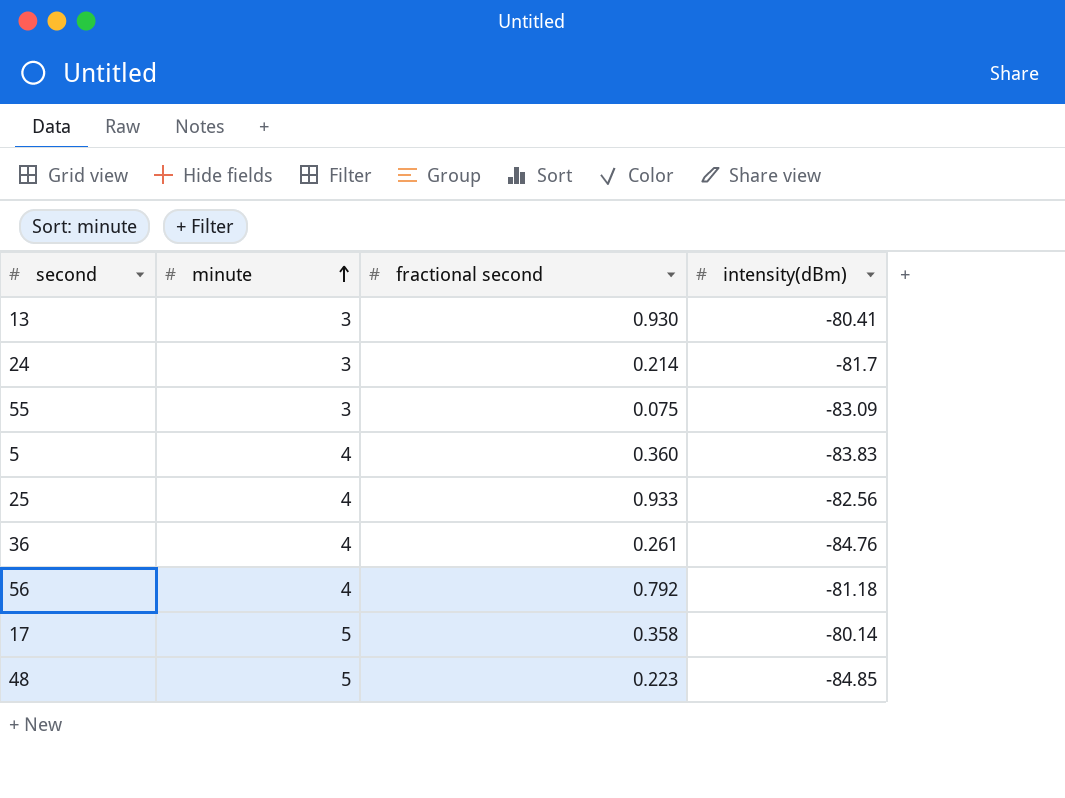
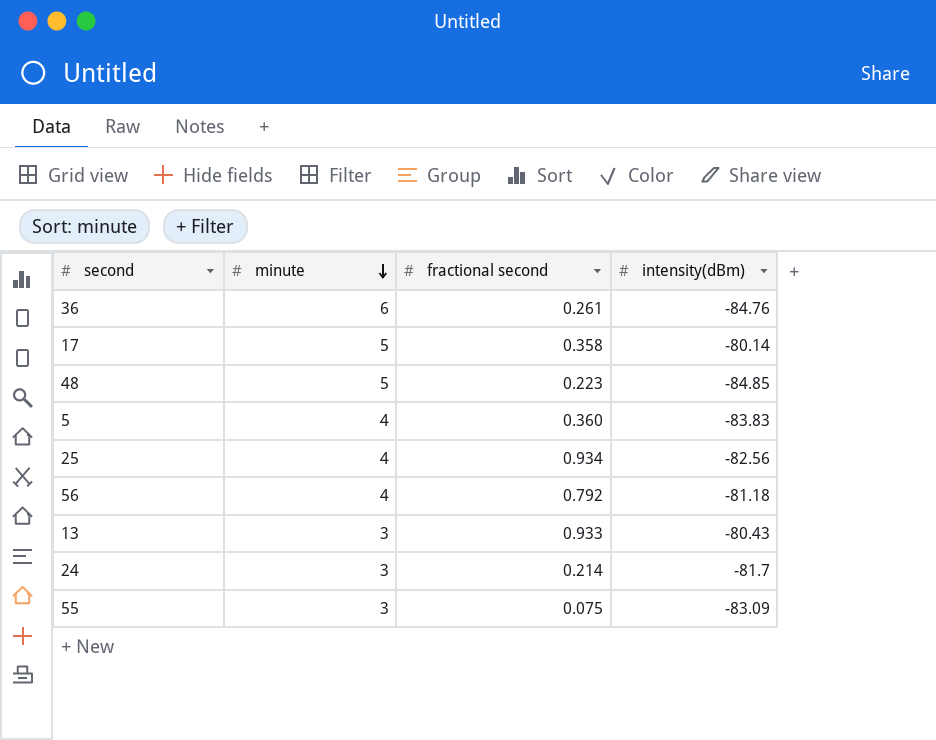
row order: minute ascending -> minute descending
36 | minute: 4 -> 6
25 | fractional second: 0.933 -> 0.934
13 | fractional second: 0.930 -> 0.933
13 | intensity(dBm): -80.41 -> -80.43

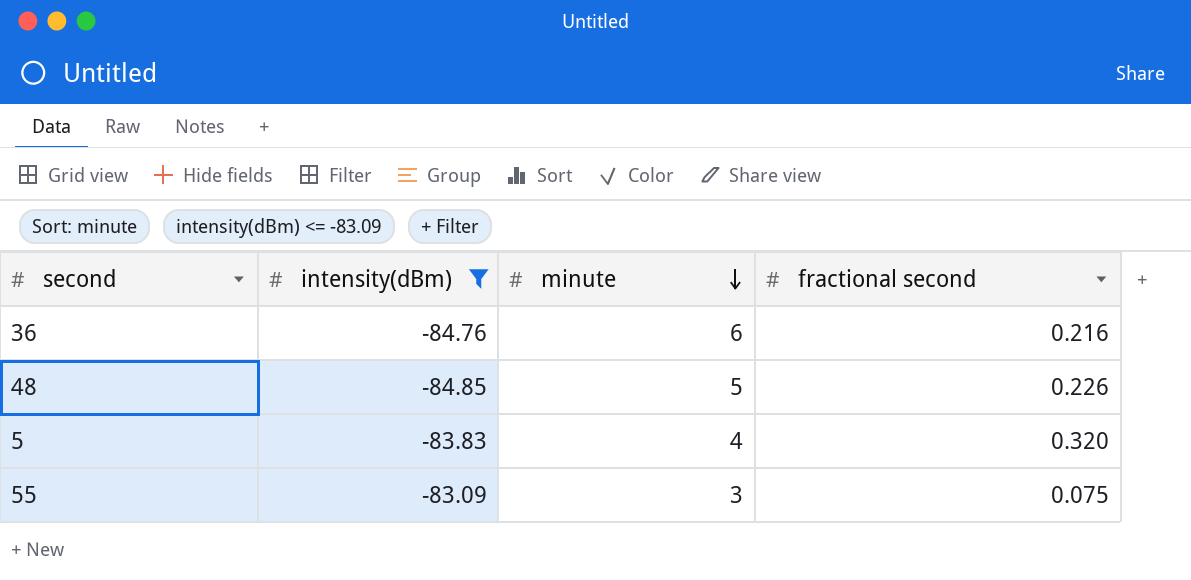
filter: none -> intensity(dBm) <= -83.09
column intensity(dBm) | position: 4 -> 2
36 | fractional second: 0.261 -> 0.216
48 | fractional second: 0.223 -> 0.226
5 | fractional second: 0.360 -> 0.320

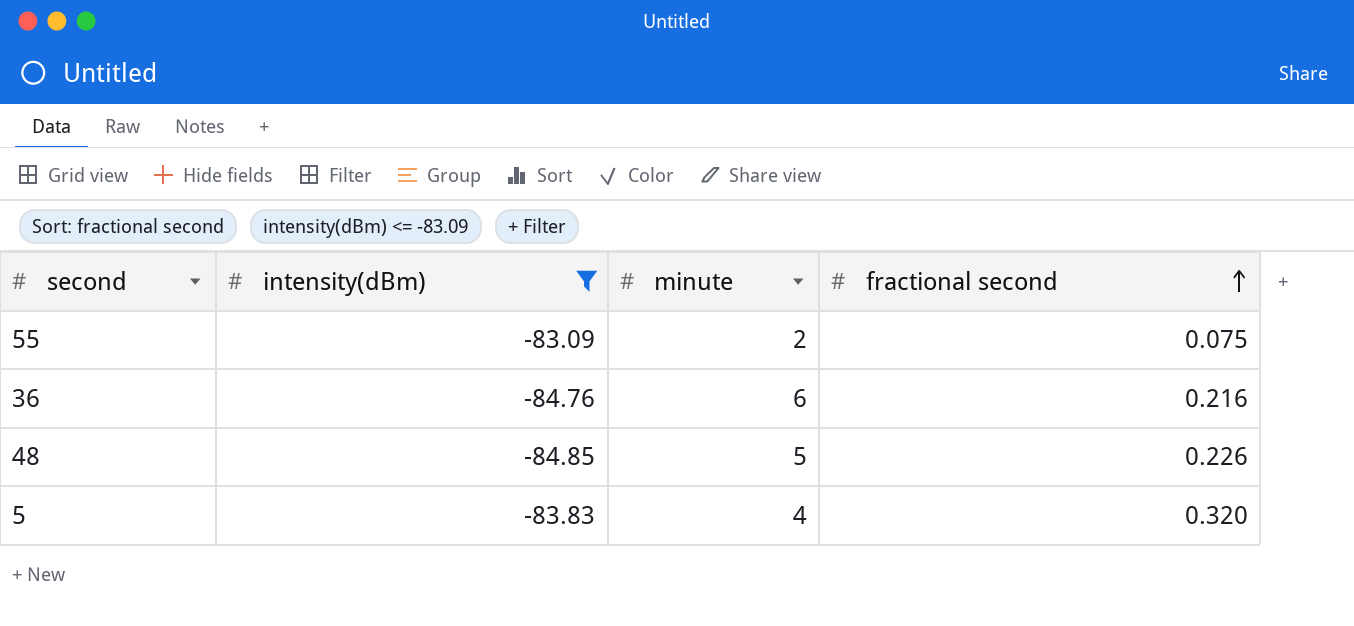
row order: minute descending -> fractional second ascending
55 | minute: 3 -> 2

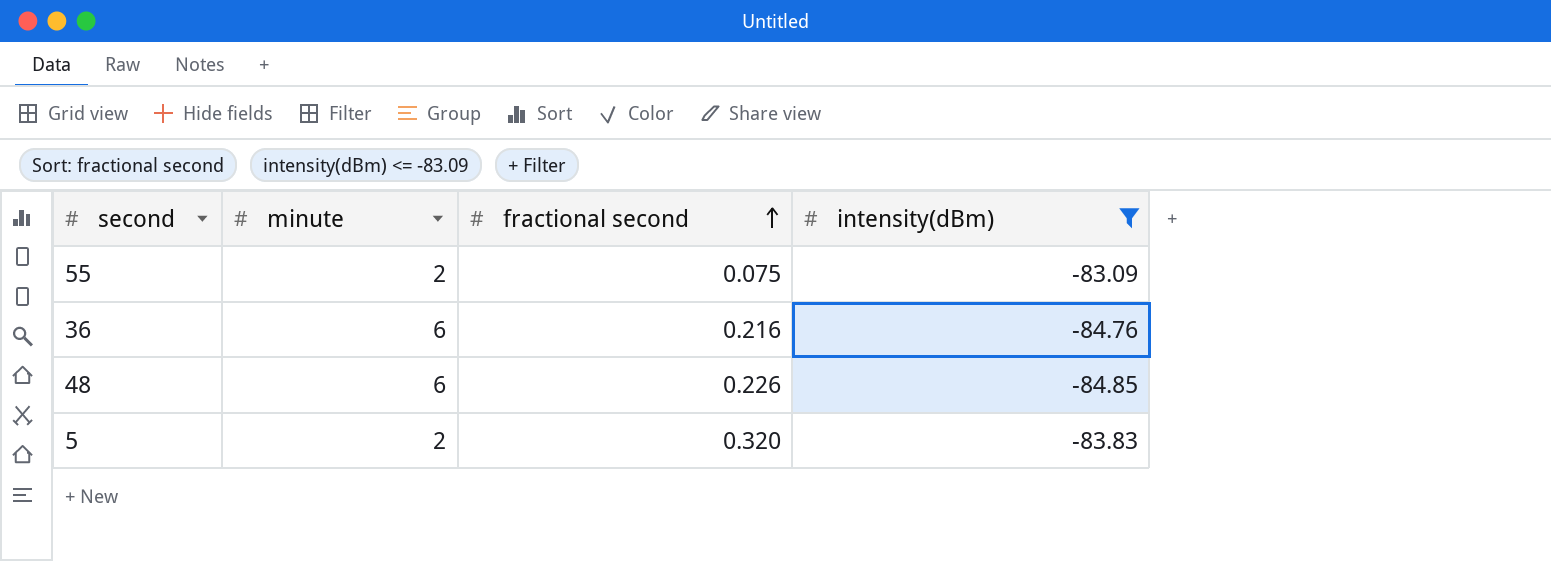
column intensity(dBm) | position: 2 -> 4
48 | minute: 5 -> 6
5 | minute: 4 -> 2

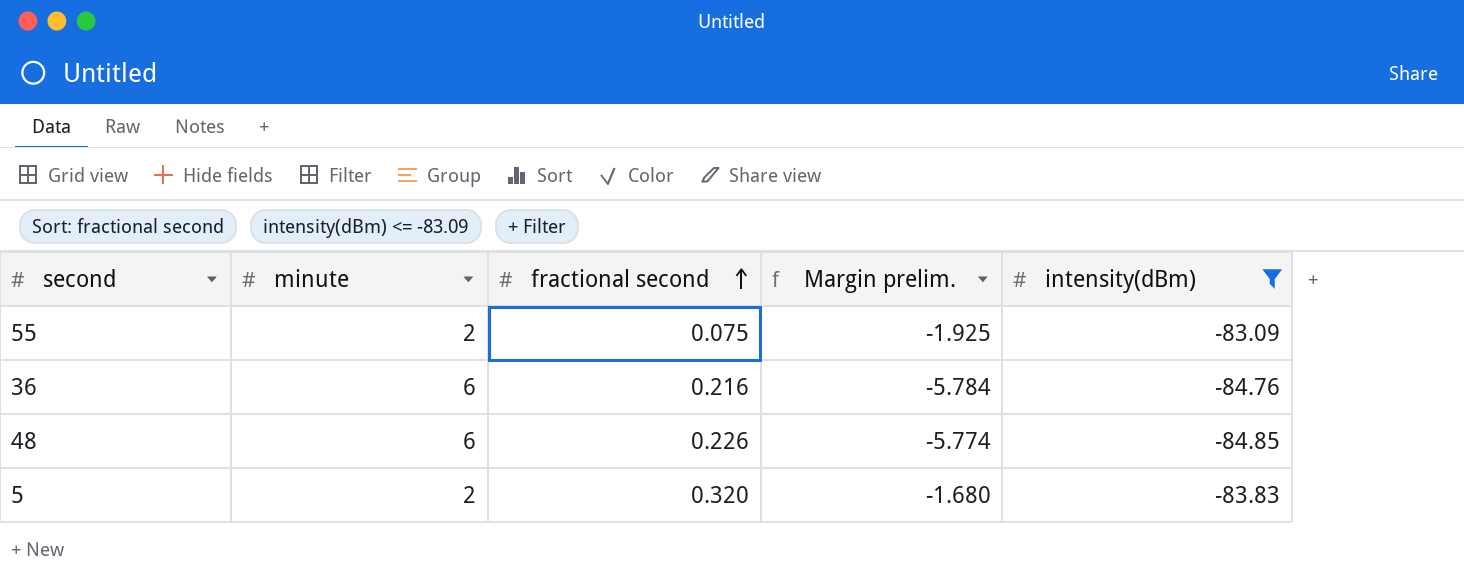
column Margin prelim. | formula: none -> [fractional second] - [minute]

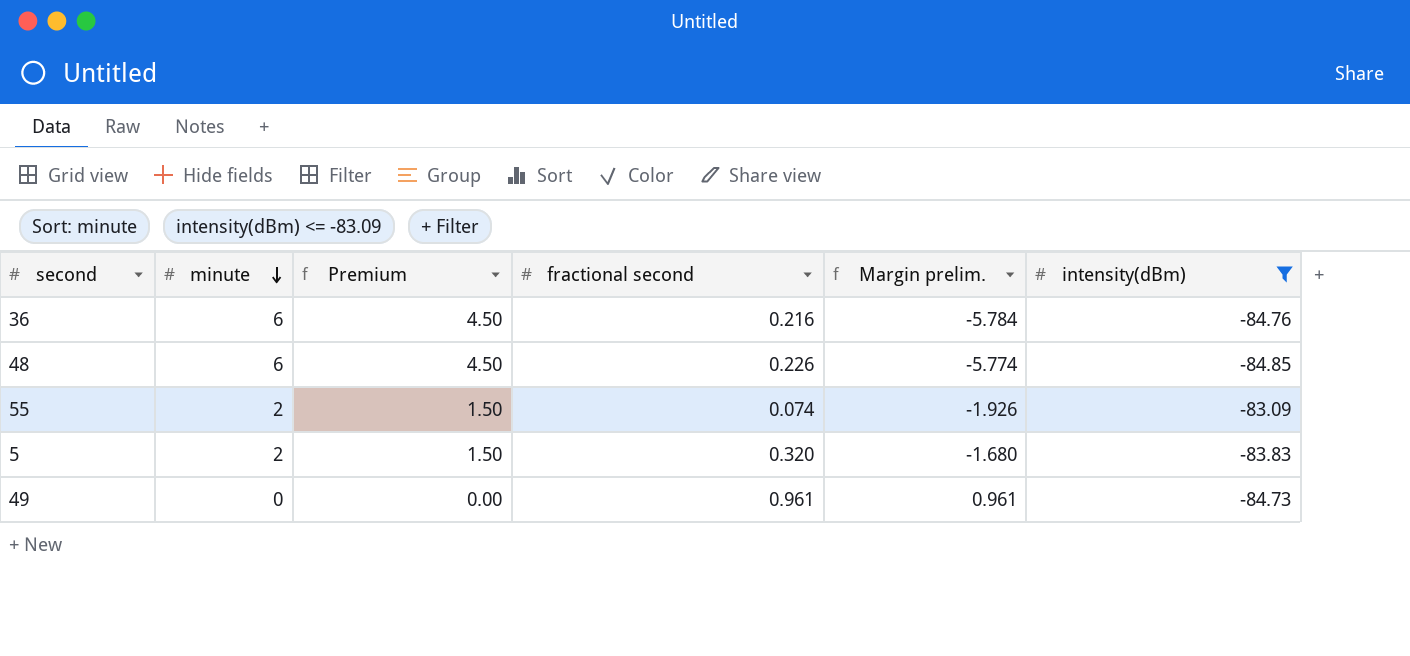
row order: fractional second ascending -> minute descending
column Premium | formula: none -> [minute] * 0.75
55 | fractional second: 0.075 -> 0.074
55 | Margin prelim.: -1.925 -> -1.926
row 49: none -> 0 | 0.00 | 0.961 | 0.961 | -84.73

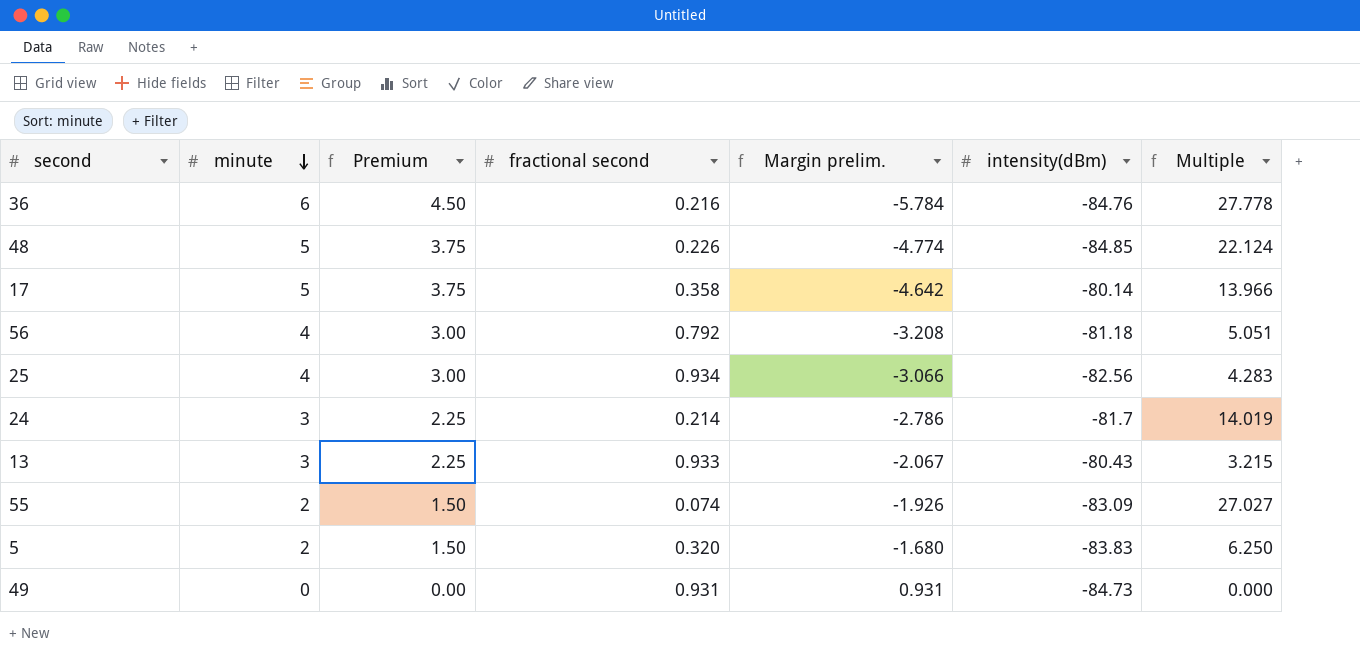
filter: intensity(dBm) <= -83.09 -> none
column Multiple | formula: none -> [minute] / [fractional second]
48 | minute: 6 -> 5
48 | Premium: 4.50 -> 3.75
48 | Margin prelim.: -5.774 -> -4.774
49 | fractional second: 0.961 -> 0.931
49 | Margin prelim.: 0.961 -> 0.931

